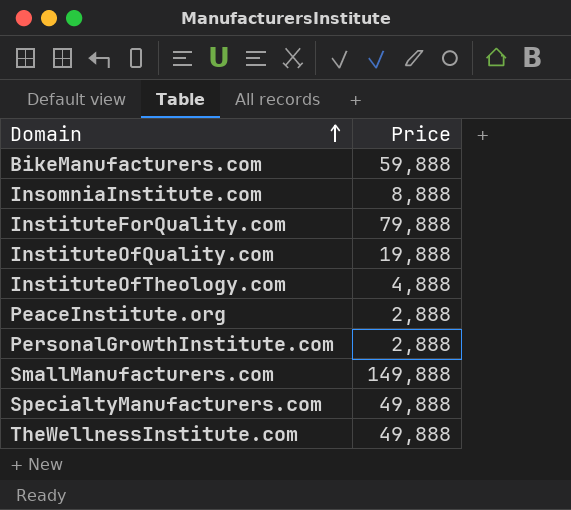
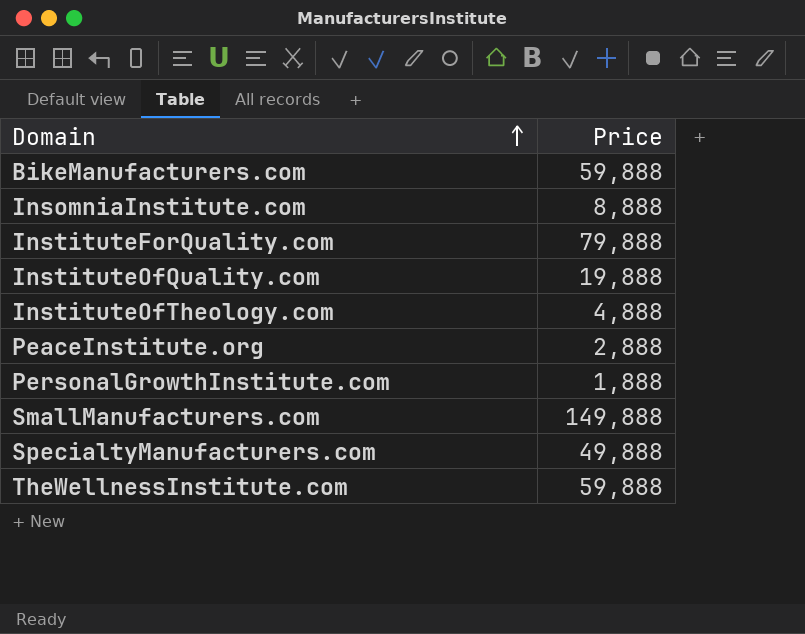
PersonalGrowthInstitute.com | Price: 2,888 -> 1,888
TheWellnessInstitute.com | Price: 49,888 -> 59,888

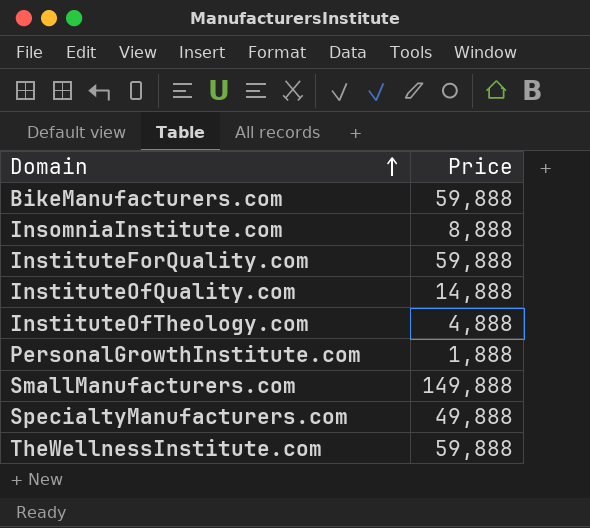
row PeaceInstitute.org: 2,888 -> none
InstituteForQuality.com | Price: 79,888 -> 59,888
InstituteOfQuality.com | Price: 19,888 -> 14,888

